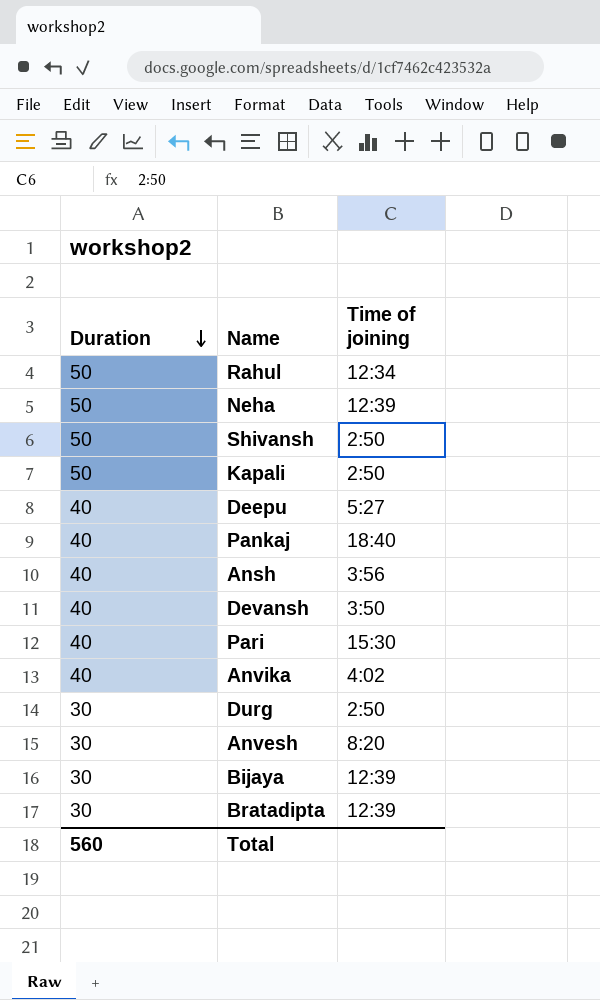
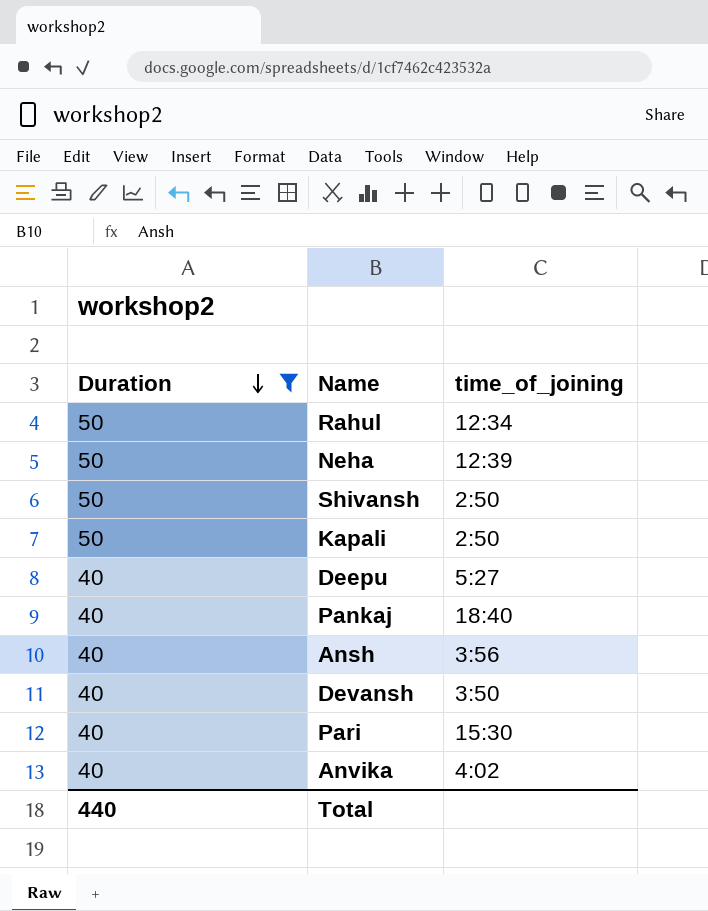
filter: none -> Duration != 30
column name: Time of joining -> time_of_joining
Total | Duration: 560 -> 440

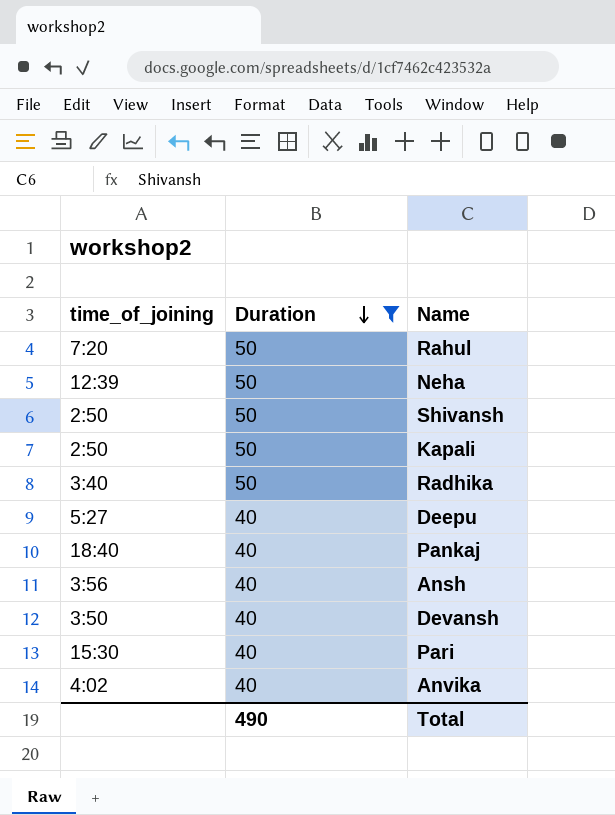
column time_of_joining | position: 3 -> 1
Rahul | time_of_joining: 12:34 -> 7:20
row Radhika: none -> 3:40 | 50
Total | Duration: 440 -> 490

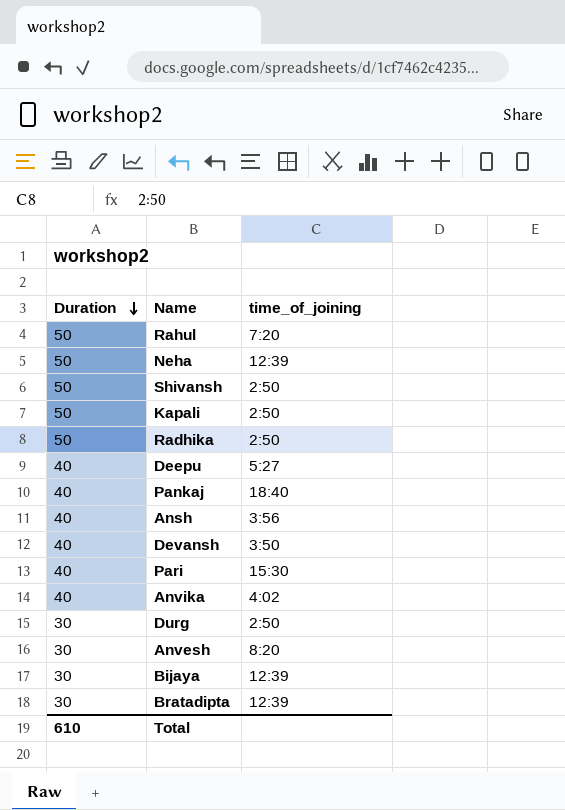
filter: Duration != 30 -> none
column time_of_joining | position: 1 -> 3
Radhika | time_of_joining: 3:40 -> 2:50
Total | Duration: 490 -> 610

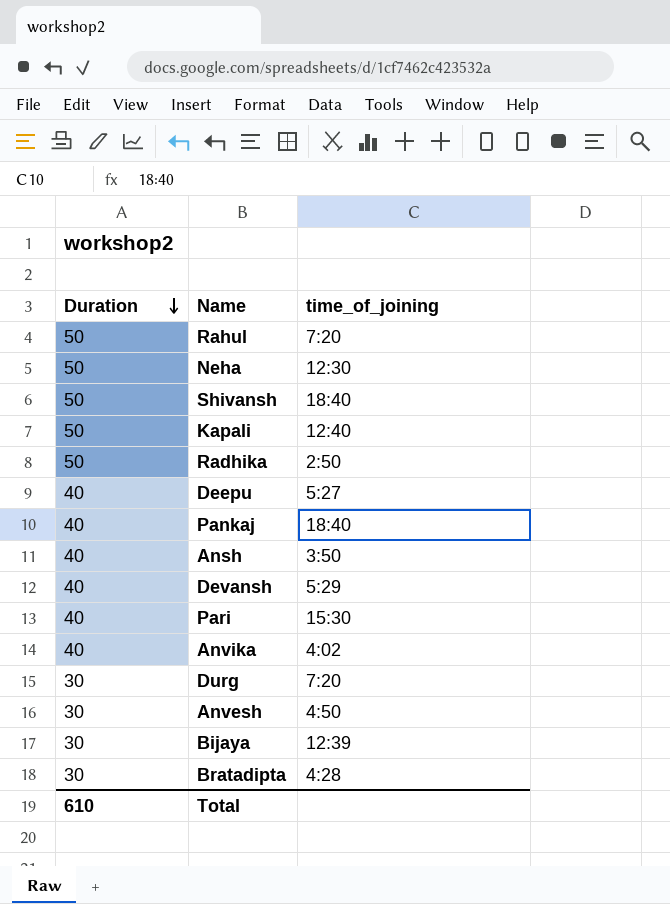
Neha | time_of_joining: 12:39 -> 12:30
Shivansh | time_of_joining: 2:50 -> 18:40
Kapali | time_of_joining: 2:50 -> 12:40
Ansh | time_of_joining: 3:56 -> 3:50
Devansh | time_of_joining: 3:50 -> 5:29
Durg | time_of_joining: 2:50 -> 7:20
Anvesh | time_of_joining: 8:20 -> 4:50
Bratadipta | time_of_joining: 12:39 -> 4:28

